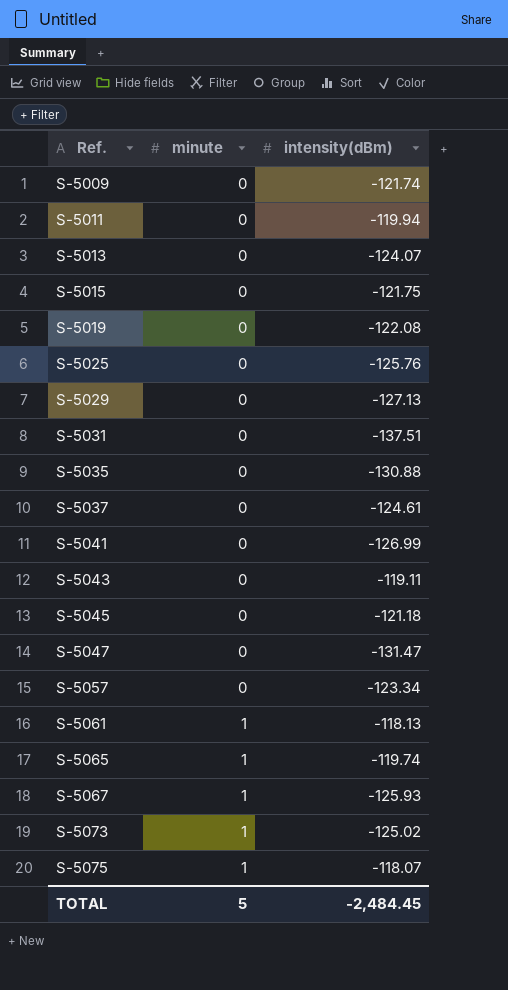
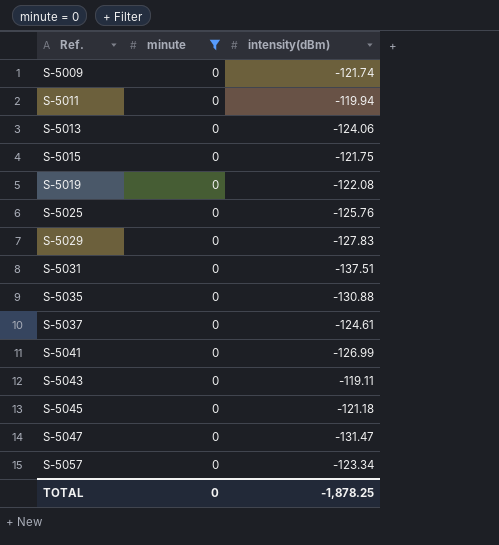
filter: none -> minute = 0
S-5013 | intensity(dBm): -124.07 -> -124.06
S-5029 | intensity(dBm): -127.13 -> -127.83
TOTAL | minute: 5 -> 0
TOTAL | intensity(dBm): -2,484.45 -> -1,878.25

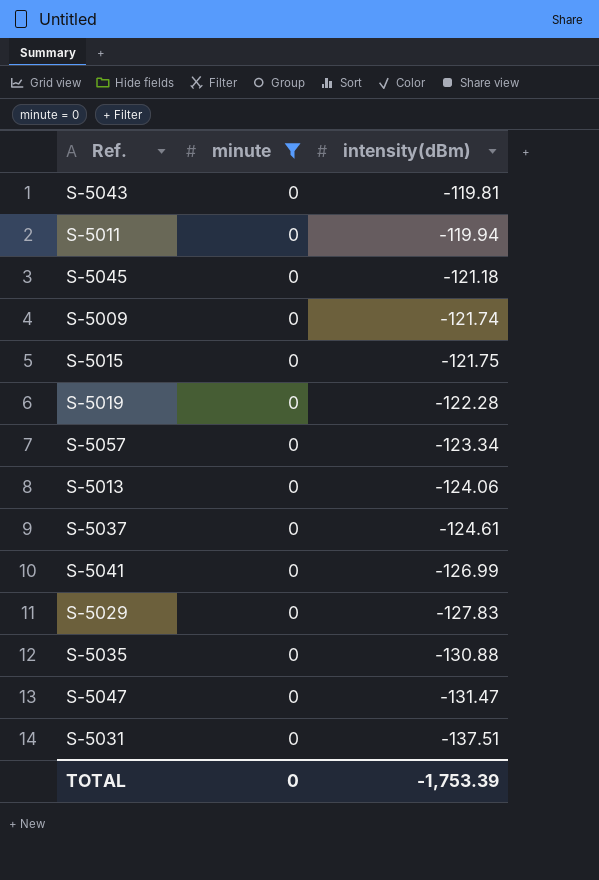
row order: Ref. ascending -> intensity(dBm) descending
row S-5025: 0 | -125.76 -> none
S-5043 | intensity(dBm): -119.11 -> -119.81
S-5019 | intensity(dBm): -122.08 -> -122.28
TOTAL | intensity(dBm): -1,878.25 -> -1,753.39

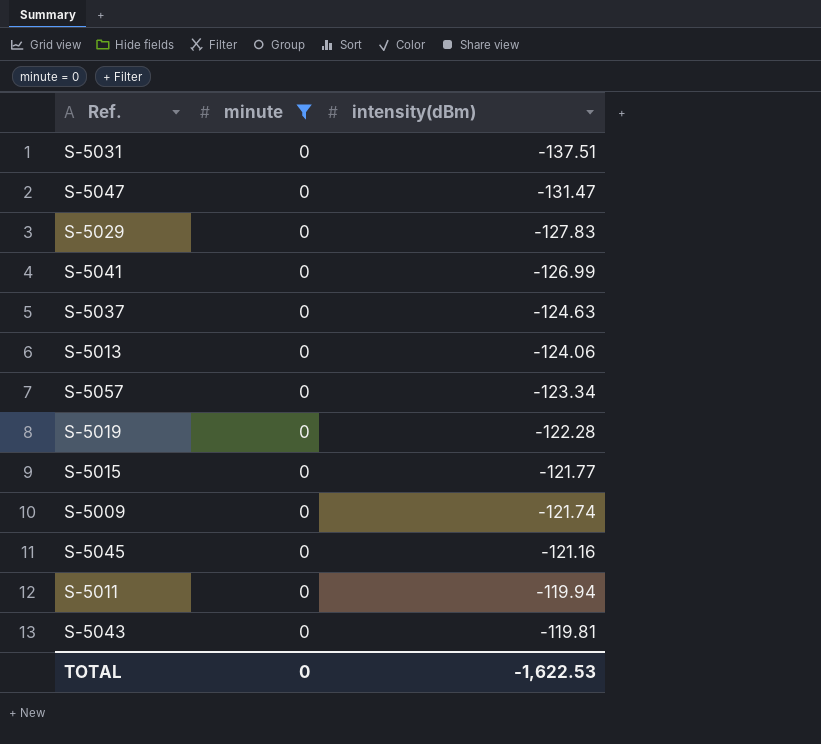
row order: intensity(dBm) descending -> intensity(dBm) ascending
row S-5035: 0 | -130.88 -> none
S-5037 | intensity(dBm): -124.61 -> -124.63
S-5015 | intensity(dBm): -121.75 -> -121.77
S-5045 | intensity(dBm): -121.18 -> -121.16
TOTAL | intensity(dBm): -1,753.39 -> -1,622.53

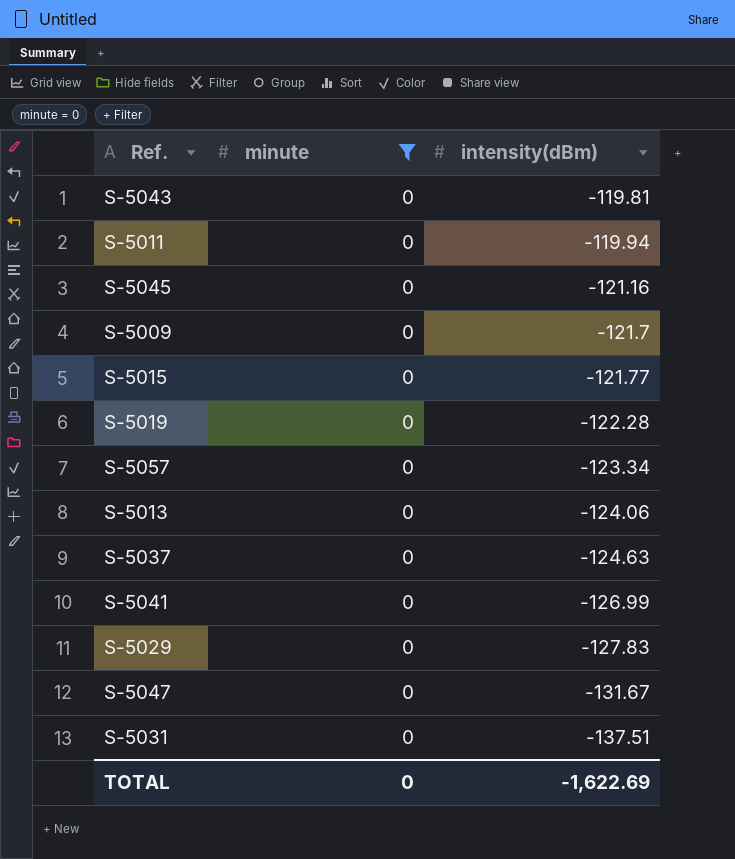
row order: intensity(dBm) ascending -> intensity(dBm) descending
S-5009 | intensity(dBm): -121.74 -> -121.7
S-5047 | intensity(dBm): -131.47 -> -131.67
TOTAL | intensity(dBm): -1,622.53 -> -1,622.69

